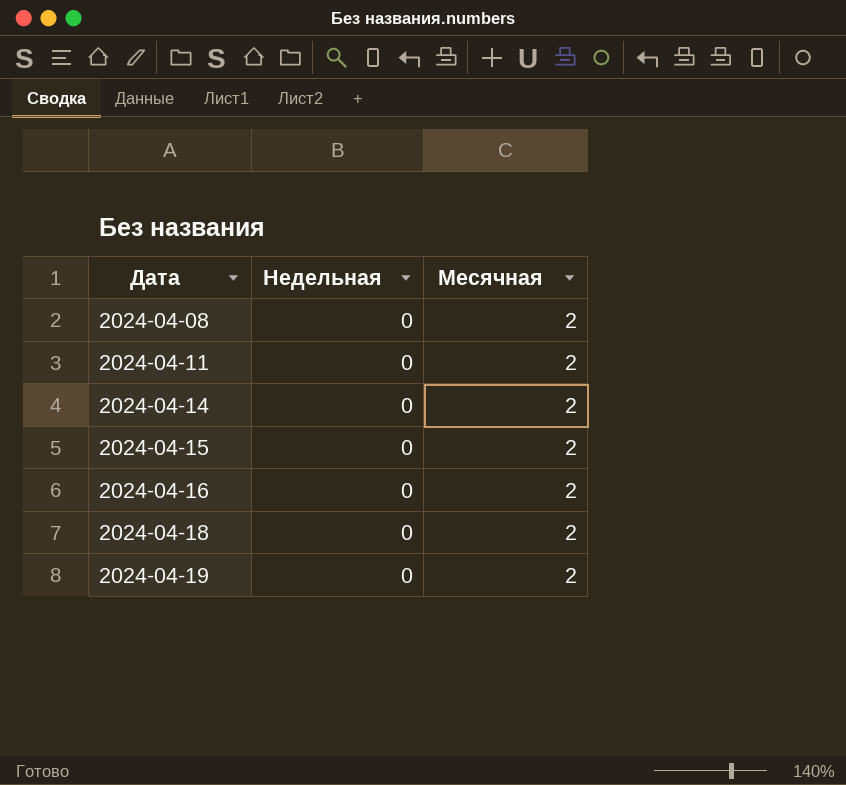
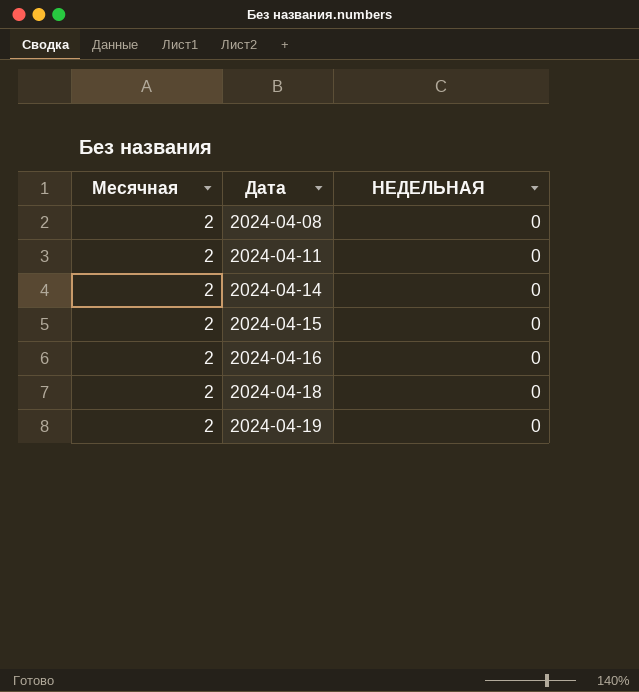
column Месячная | position: 3 -> 1
column name: Недельная -> НЕДЕЛЬНАЯ

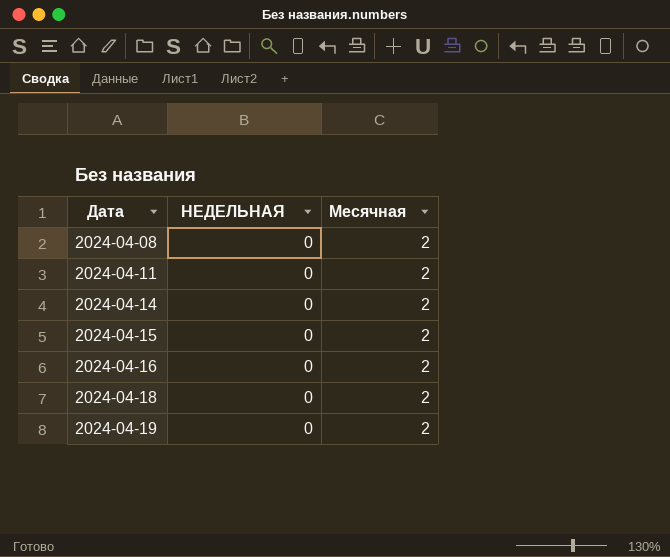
column Месячная | position: 1 -> 3

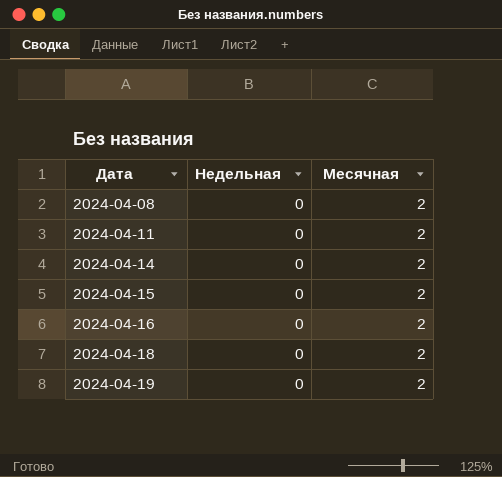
column name: НЕДЕЛЬНАЯ -> Недельная

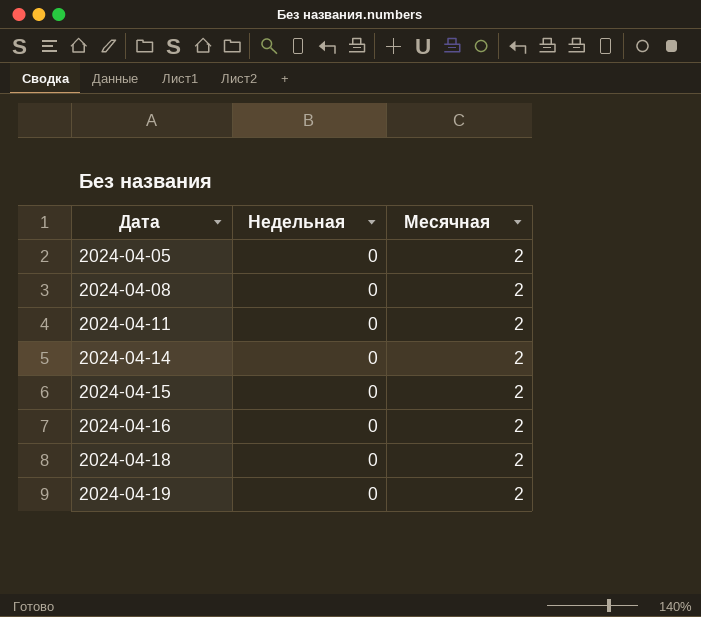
row 2024-04-05: none -> 0 | 2

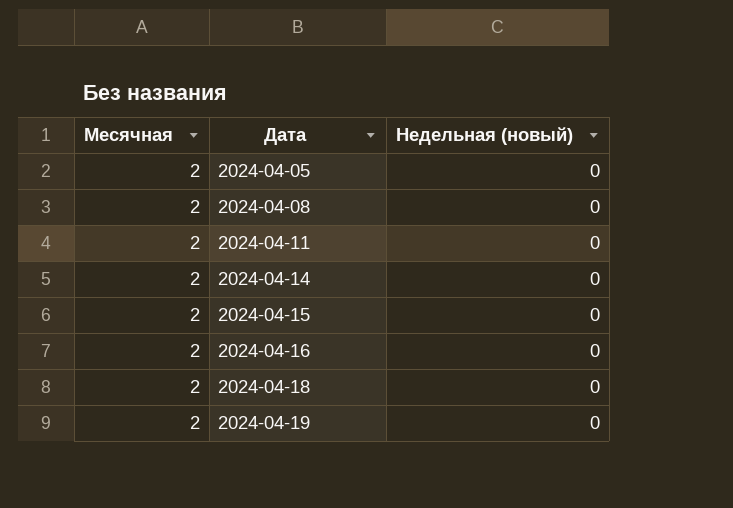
column Месячная | position: 3 -> 1
column name: Недельная -> Недельная (новый)

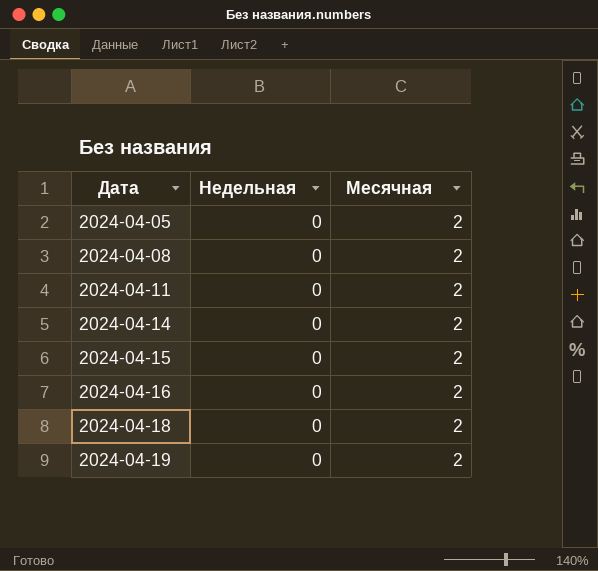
column name: Недельная (новый) -> Недельная
column Месячная | position: 1 -> 3

